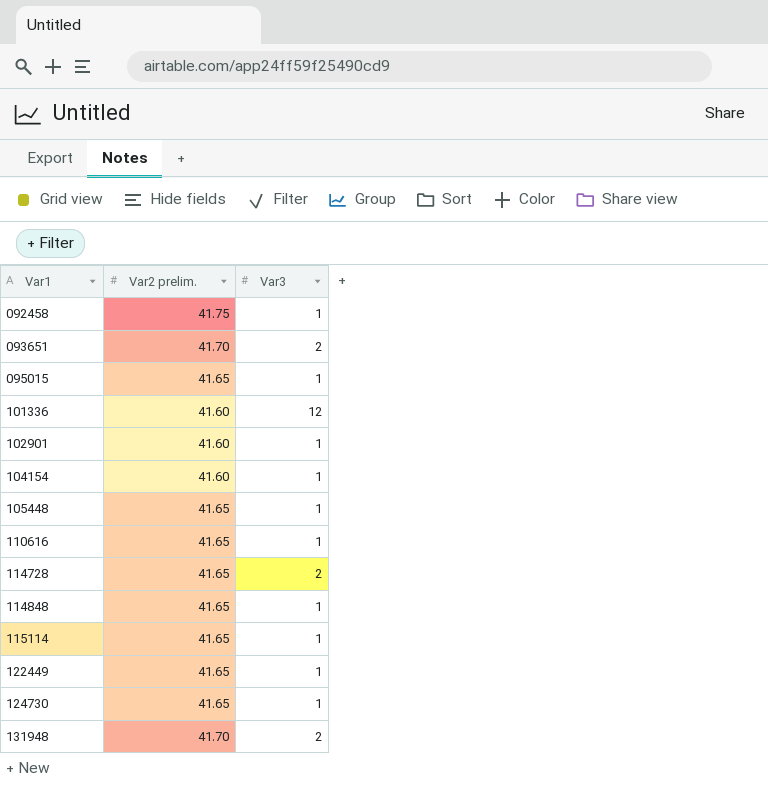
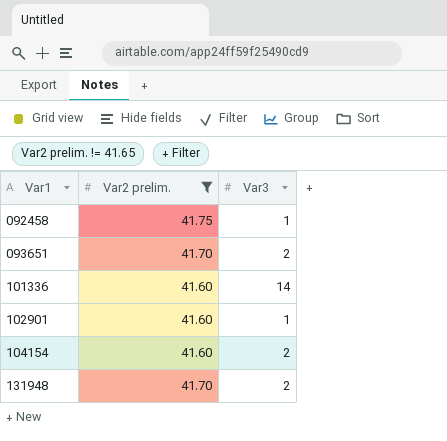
filter: none -> Var2 prelim. != 41.65
101336 | Var3: 12 -> 14
104154 | Var3: 1 -> 2

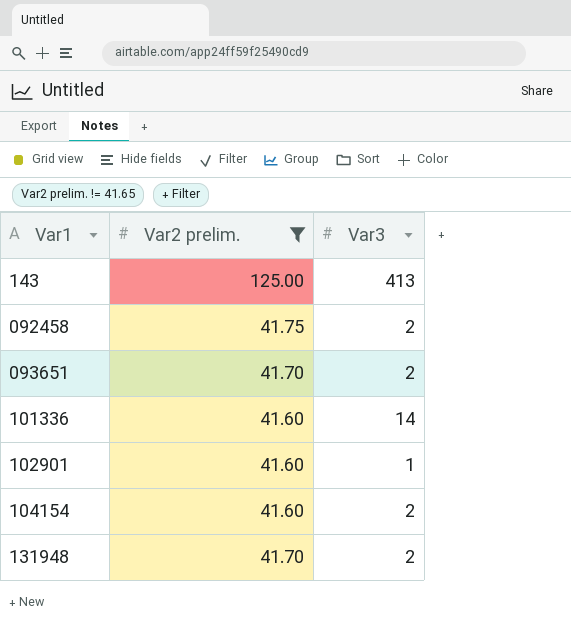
row 143: none -> 125.00 | 413
092458 | Var3: 1 -> 2

